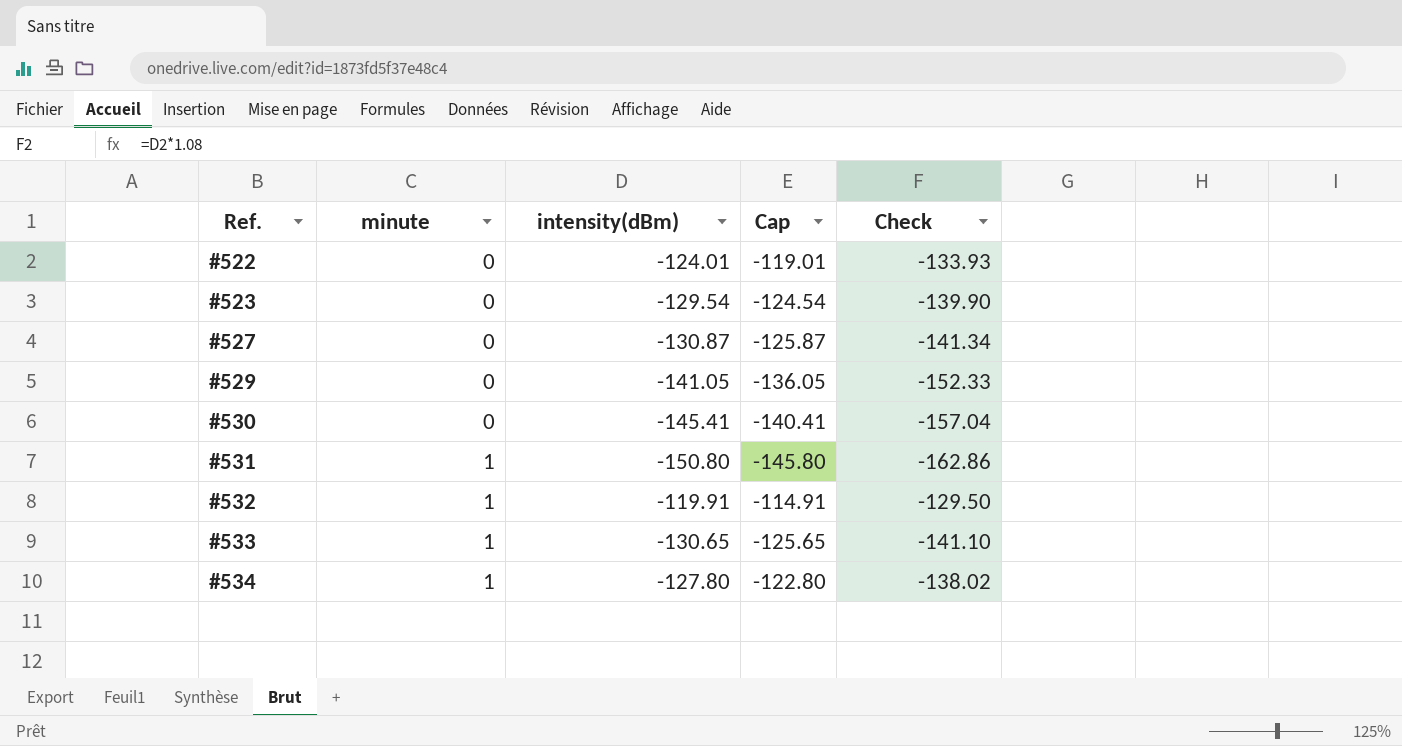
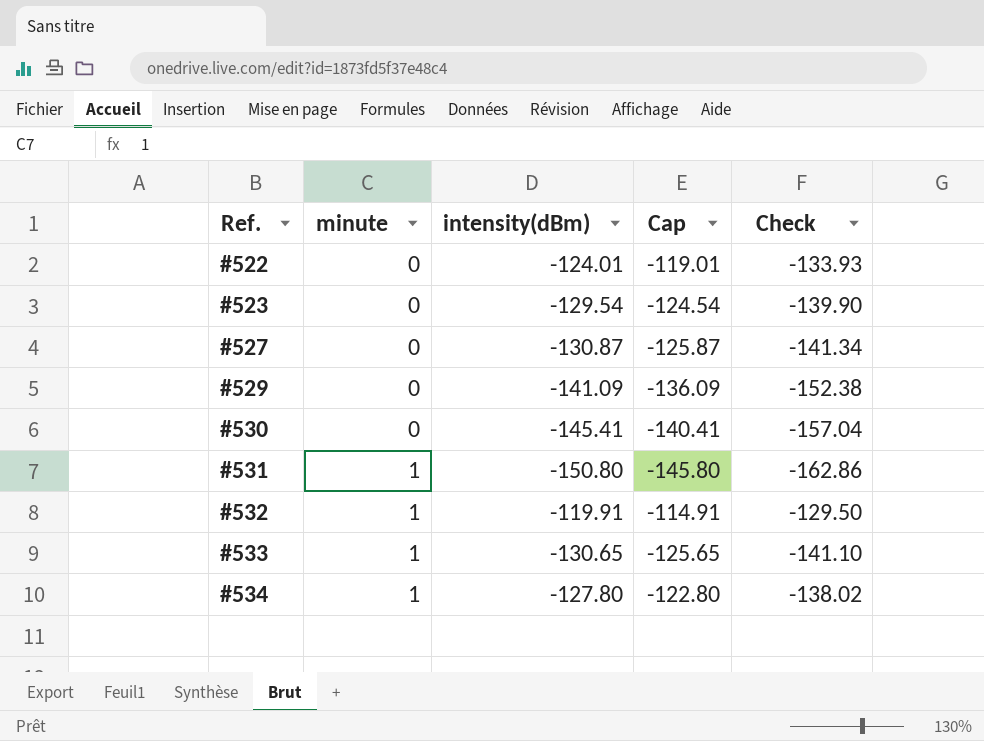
#529 | intensity(dBm): -141.05 -> -141.09
#529 | Cap: -136.05 -> -136.09
#529 | Check: -152.33 -> -152.38

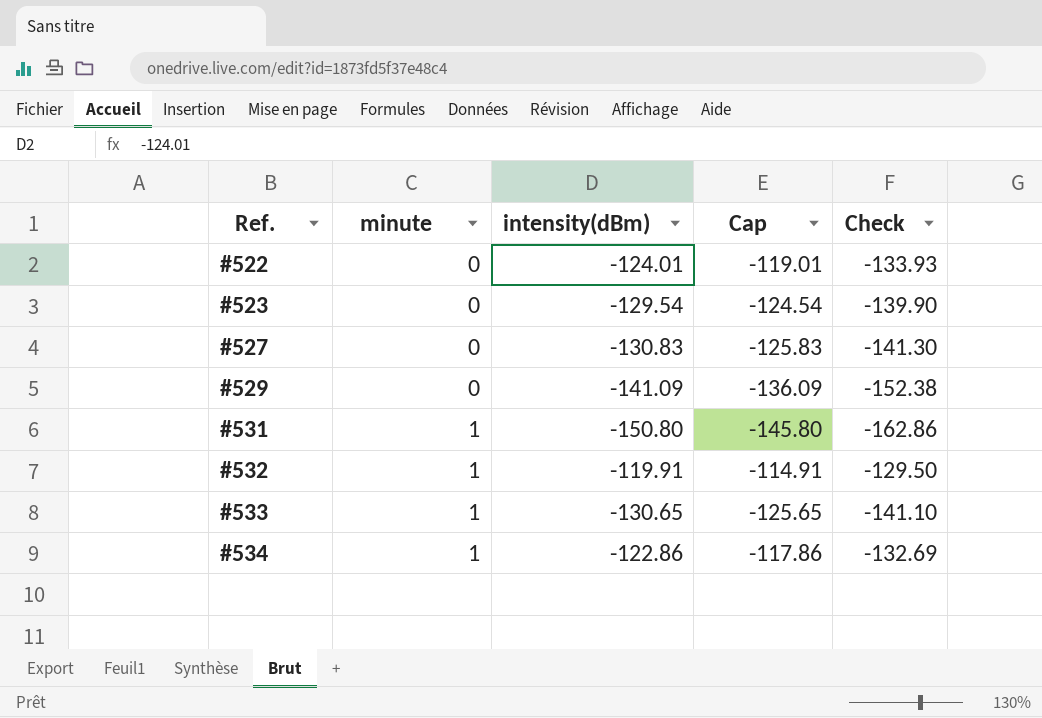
row #530: 0 | -145.41 | -140.41 | -157.04 -> none
#527 | intensity(dBm): -130.87 -> -130.83
#527 | Cap: -125.87 -> -125.83
#527 | Check: -141.34 -> -141.30
#534 | intensity(dBm): -127.80 -> -122.86
#534 | Cap: -122.80 -> -117.86
#534 | Check: -138.02 -> -132.69

